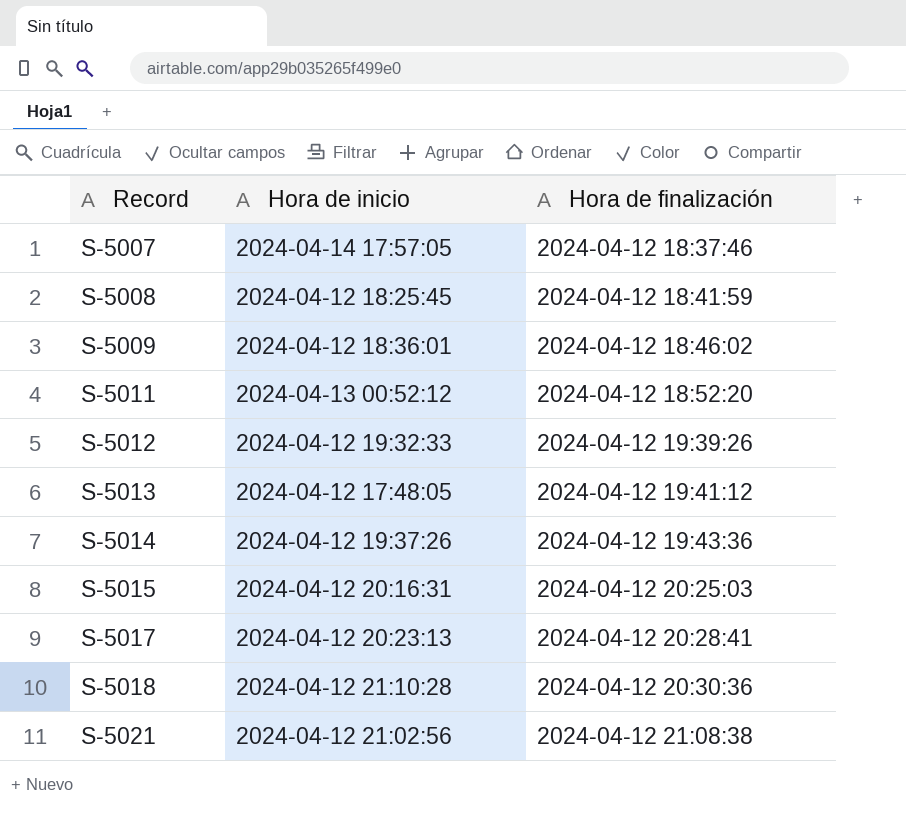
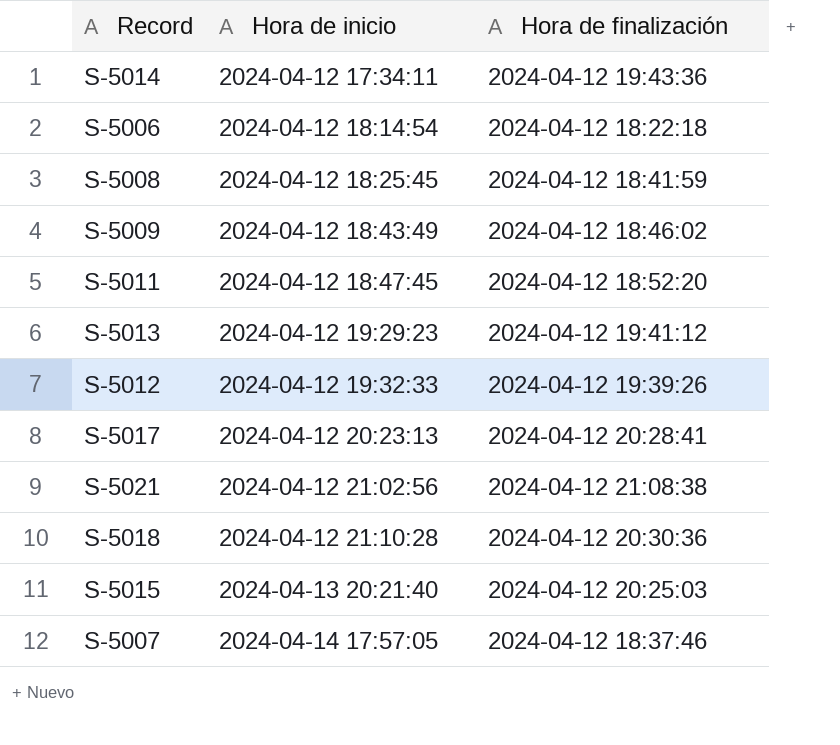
row order: Record ascending -> Hora de inicio ascending
S-5014 | Hora de inicio: 2024-04-12 19:37:26 -> 2024-04-12 17:34:11
row S-5006: none -> 2024-04-12 18:14:54 | 2024-04-12 18:22:18
S-5009 | Hora de inicio: 2024-04-12 18:36:01 -> 2024-04-12 18:43:49
S-5011 | Hora de inicio: 2024-04-13 00:52:12 -> 2024-04-12 18:47:45
S-5013 | Hora de inicio: 2024-04-12 17:48:05 -> 2024-04-12 19:29:23
S-5015 | Hora de inicio: 2024-04-12 20:16:31 -> 2024-04-13 20:21:40

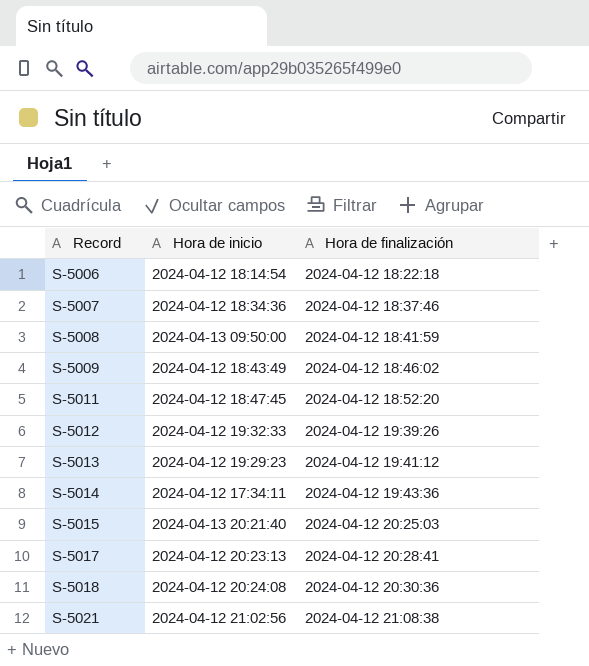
row order: Hora de inicio ascending -> Record ascending
S-5007 | Hora de inicio: 2024-04-14 17:57:05 -> 2024-04-12 18:34:36
S-5008 | Hora de inicio: 2024-04-12 18:25:45 -> 2024-04-13 09:50:00
S-5018 | Hora de inicio: 2024-04-12 21:10:28 -> 2024-04-12 20:24:08

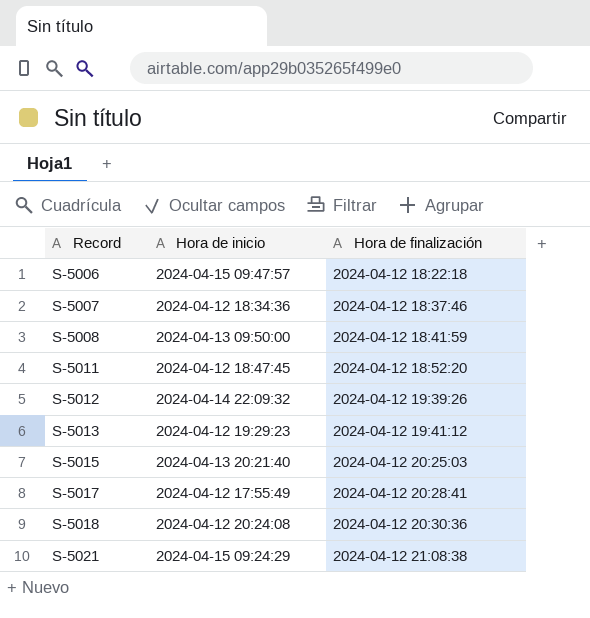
row S-5009: 2024-04-12 18:43:49 | 2024-04-12 18:46:02 -> none
row S-5014: 2024-04-12 17:34:11 | 2024-04-12 19:43:36 -> none
S-5006 | Hora de inicio: 2024-04-12 18:14:54 -> 2024-04-15 09:47:57
S-5012 | Hora de inicio: 2024-04-12 19:32:33 -> 2024-04-14 22:09:32
S-5017 | Hora de inicio: 2024-04-12 20:23:13 -> 2024-04-12 17:55:49
S-5021 | Hora de inicio: 2024-04-12 21:02:56 -> 2024-04-15 09:24:29

